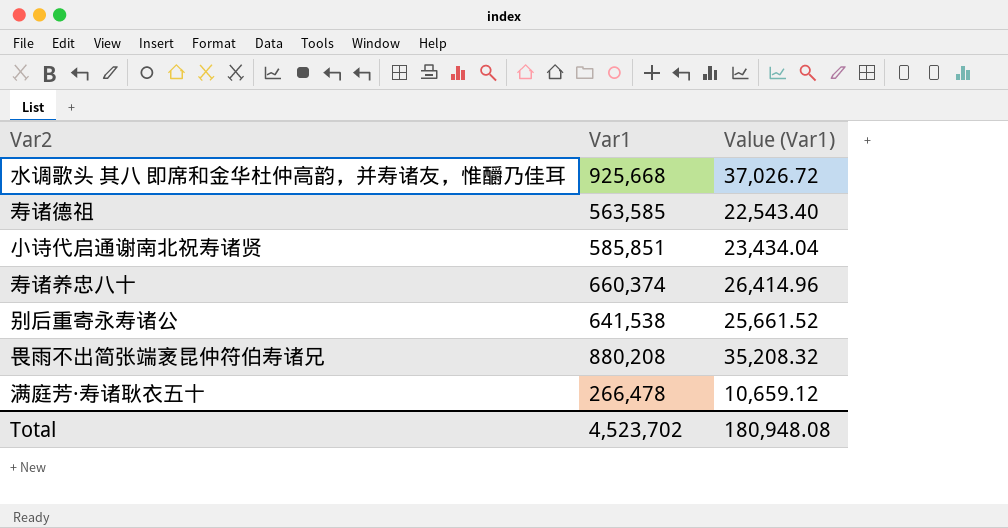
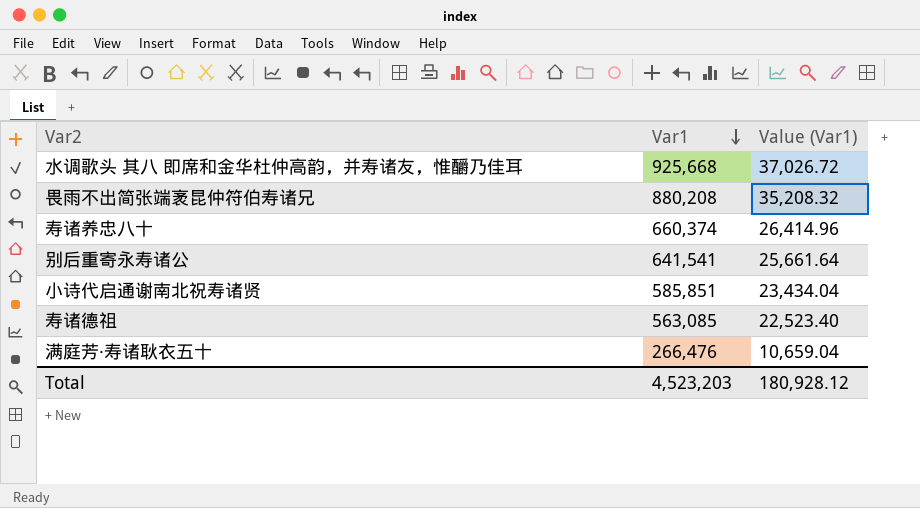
row order: none -> Var1 descending
别后重寄永寿诸公 | Var1: 641,538 -> 641,541
别后重寄永寿诸公 | Value (Var1): 25,661.52 -> 25,661.64
寿诸德祖 | Var1: 563,585 -> 563,085
寿诸德祖 | Value (Var1): 22,543.40 -> 22,523.40
满庭芳·寿诸耿衣五十 | Var1: 266,478 -> 266,476
满庭芳·寿诸耿衣五十 | Value (Var1): 10,659.12 -> 10,659.04
Total | Var1: 4,523,702 -> 4,523,203
Total | Value (Var1): 180,948.08 -> 180,928.12

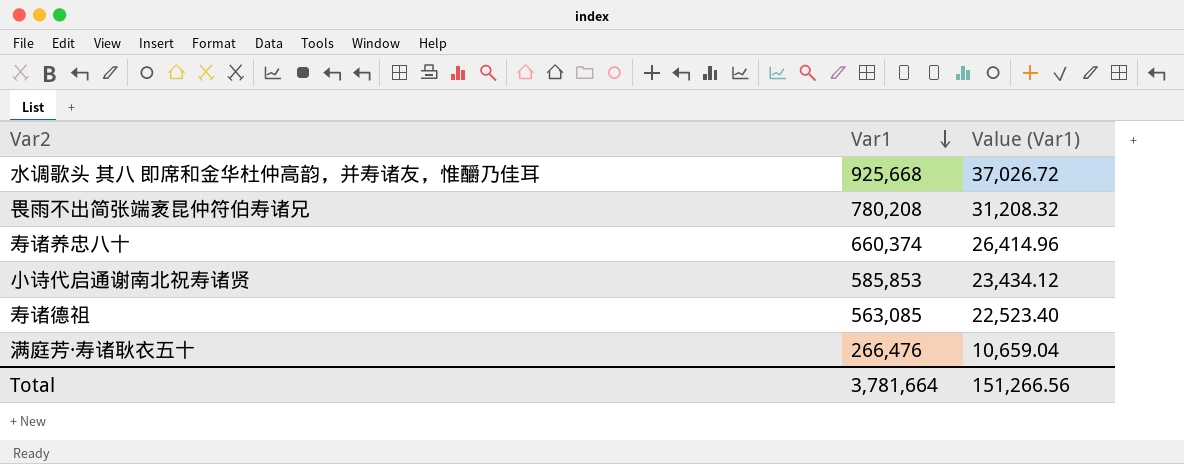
row 别后重寄永寿诸公: 641,541 | 25,661.64 -> none
畏雨不出简张端袤昆仲符伯寿诸兄 | Var1: 880,208 -> 780,208
畏雨不出简张端袤昆仲符伯寿诸兄 | Value (Var1): 35,208.32 -> 31,208.32
小诗代启通谢南北祝寿诸贤 | Var1: 585,851 -> 585,853
小诗代启通谢南北祝寿诸贤 | Value (Var1): 23,434.04 -> 23,434.12
Total | Var1: 4,523,203 -> 3,781,664
Total | Value (Var1): 180,928.12 -> 151,266.56

